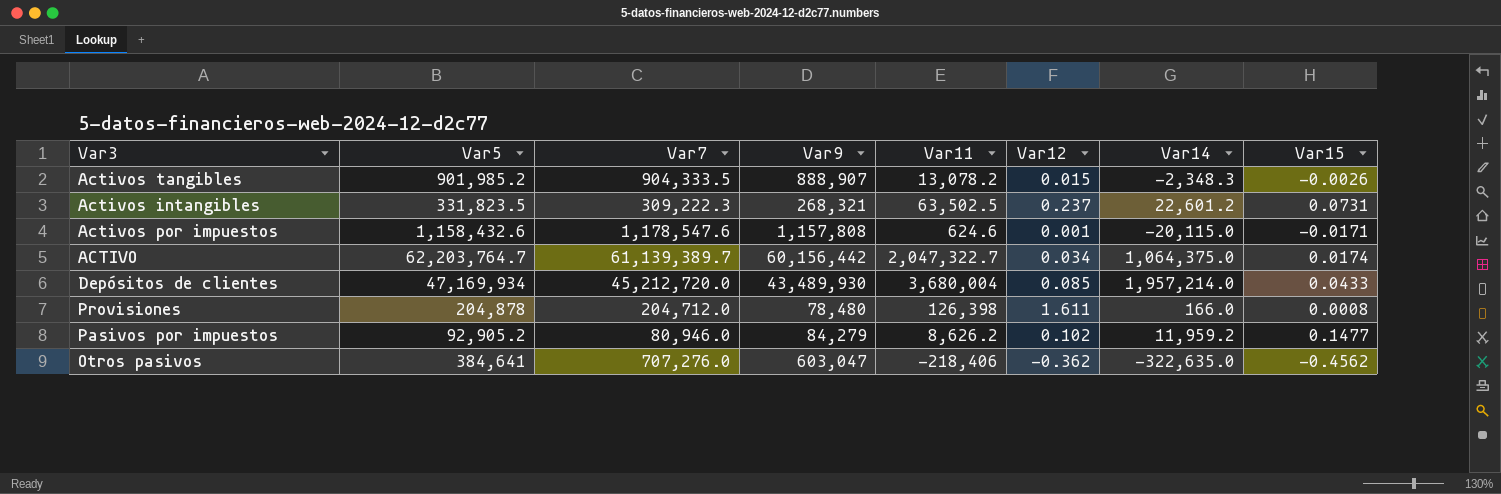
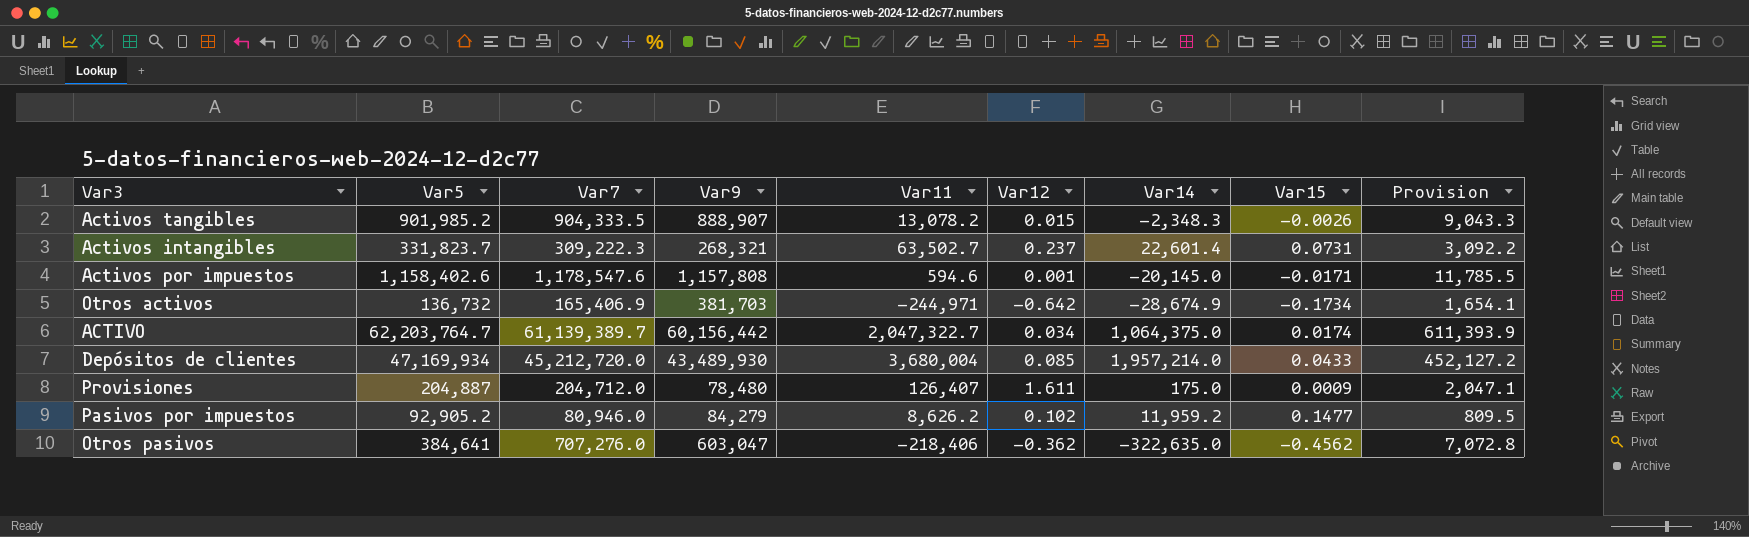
column Provision | formula: none -> [Var7] * 0.01
Activos intangibles | Var5: 331,823.5 -> 331,823.7
Activos intangibles | Var11: 63,502.5 -> 63,502.7
Activos intangibles | Var14: 22,601.2 -> 22,601.4
Activos por impuestos | Var5: 1,158,432.6 -> 1,158,402.6
Activos por impuestos | Var11: 624.6 -> 594.6
Activos por impuestos | Var14: -20,115.0 -> -20,145.0
row Otros activos: none -> 136,732 | 165,406.9 | 381,703 | -244,971 | -0.642 | -28,674.9 | -0.1734 | 1,654.1
Provisiones | Var5: 204,878 -> 204,887
Provisiones | Var11: 126,398 -> 126,407
Provisiones | Var14: 166.0 -> 175.0
Provisiones | Var15: 0.0008 -> 0.0009

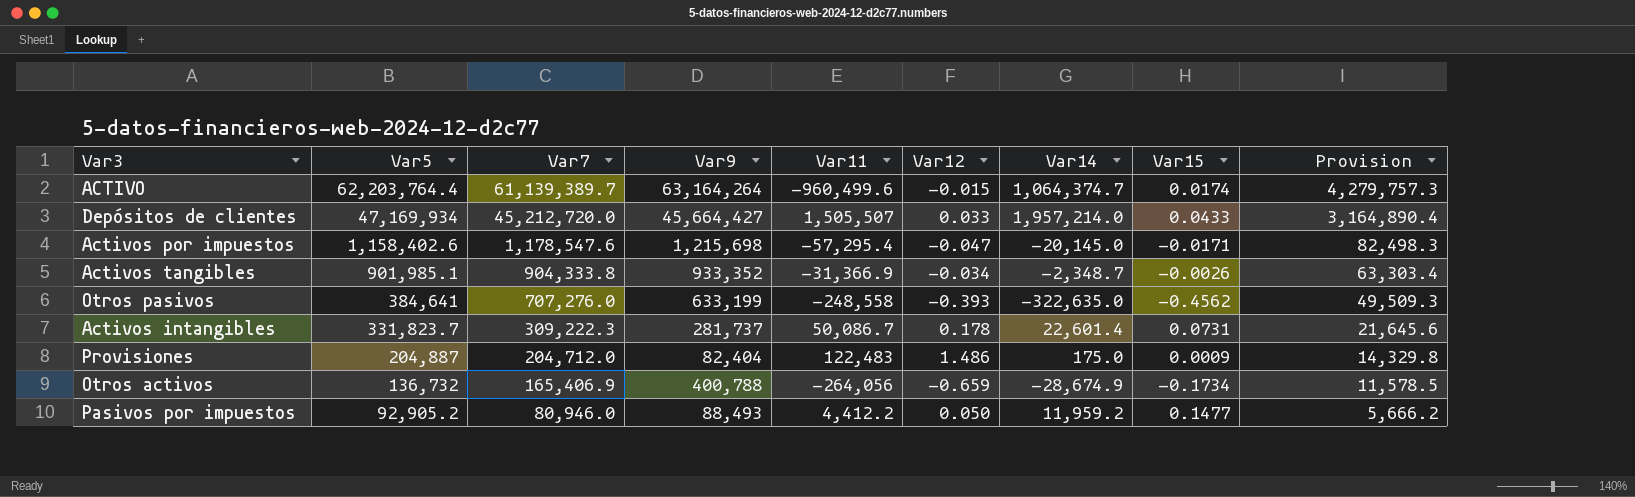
row order: none -> Var5 descending
column Provision | formula: [Var7] * 0.01 -> [Var7] * 0.07
ACTIVO | Var5: 62,203,764.7 -> 62,203,764.4
ACTIVO | Var9: 60,156,442 -> 63,164,264
ACTIVO | Var11: 2,047,322.7 -> -960,499.6
ACTIVO | Var12: 0.034 -> -0.015
ACTIVO | Var14: 1,064,375.0 -> 1,064,374.7
Depósitos de clientes | Var9: 43,489,930 -> 45,664,427
Depósitos de clientes | Var11: 3,680,004 -> 1,505,507
Depósitos de clientes | Var12: 0.085 -> 0.033
Activos por impuestos | Var9: 1,157,808 -> 1,215,698
Activos por impuestos | Var11: 594.6 -> -57,295.4
Activos por impuestos | Var12: 0.001 -> -0.047
Activos tangibles | Var5: 901,985.2 -> 901,985.1
Activos tangibles | Var7: 904,333.5 -> 904,333.8
Activos tangibles | Var9: 888,907 -> 933,352
Activos tangibles | Var11: 13,078.2 -> -31,366.9
Activos tangibles | Var12: 0.015 -> -0.034
Activos tangibles | Var14: -2,348.3 -> -2,348.7
Otros pasivos | Var9: 603,047 -> 633,199
Otros pasivos | Var11: -218,406 -> -248,558
Otros pasivos | Var12: -0.362 -> -0.393
Activos intangibles | Var9: 268,321 -> 281,737
Activos intangibles | Var11: 63,502.7 -> 50,086.7
Activos intangibles | Var12: 0.237 -> 0.178
Provisiones | Var9: 78,480 -> 82,404
Provisiones | Var11: 126,407 -> 122,483
Provisiones | Var12: 1.611 -> 1.486
Otros activos | Var9: 381,703 -> 400,788
Otros activos | Var11: -244,971 -> -264,056
Otros activos | Var12: -0.642 -> -0.659
Pasivos por impuestos | Var9: 84,279 -> 88,493
Pasivos por impuestos | Var11: 8,626.2 -> 4,412.2
Pasivos por impuestos | Var12: 0.102 -> 0.050

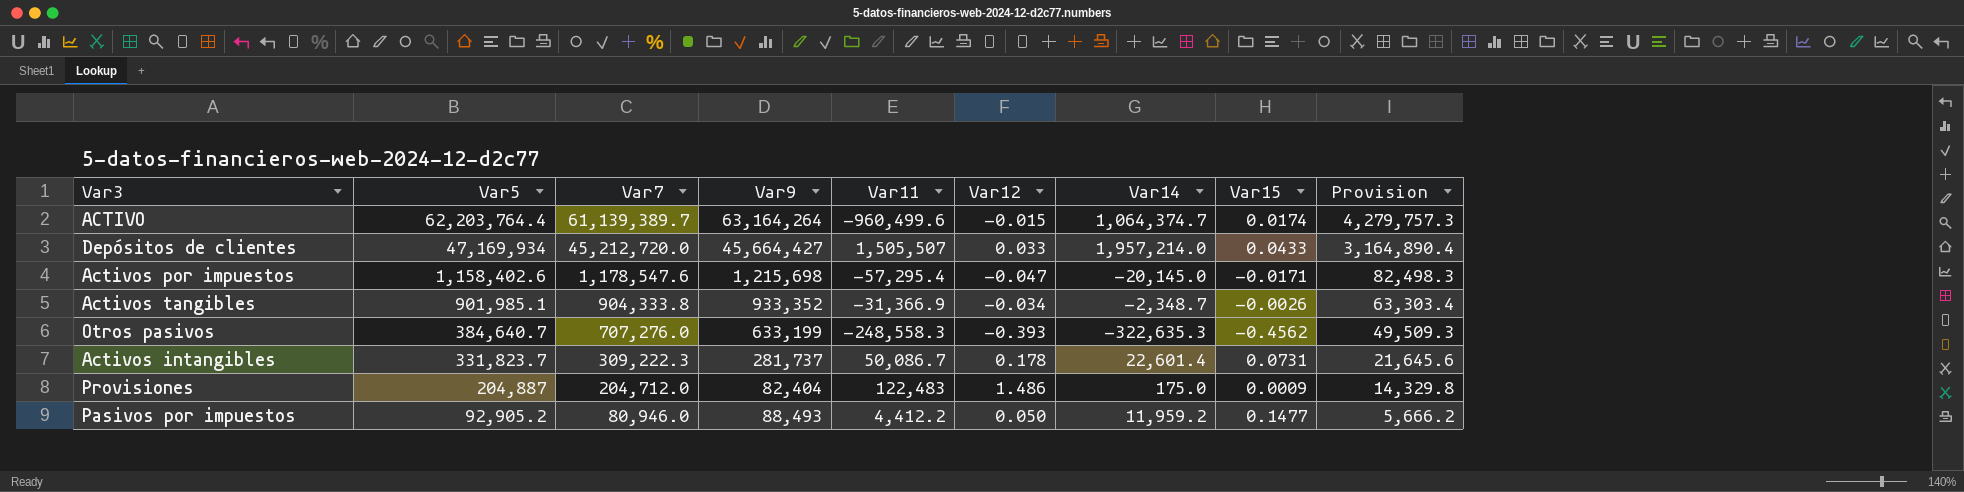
row Otros activos: 136,732 | 165,406.9 | 400,788 | -264,056 | -0.659 | -28,674.9 | -0.1734 | 11,578.5 -> none
Otros pasivos | Var5: 384,641 -> 384,640.7
Otros pasivos | Var11: -248,558 -> -248,558.3
Otros pasivos | Var14: -322,635.0 -> -322,635.3

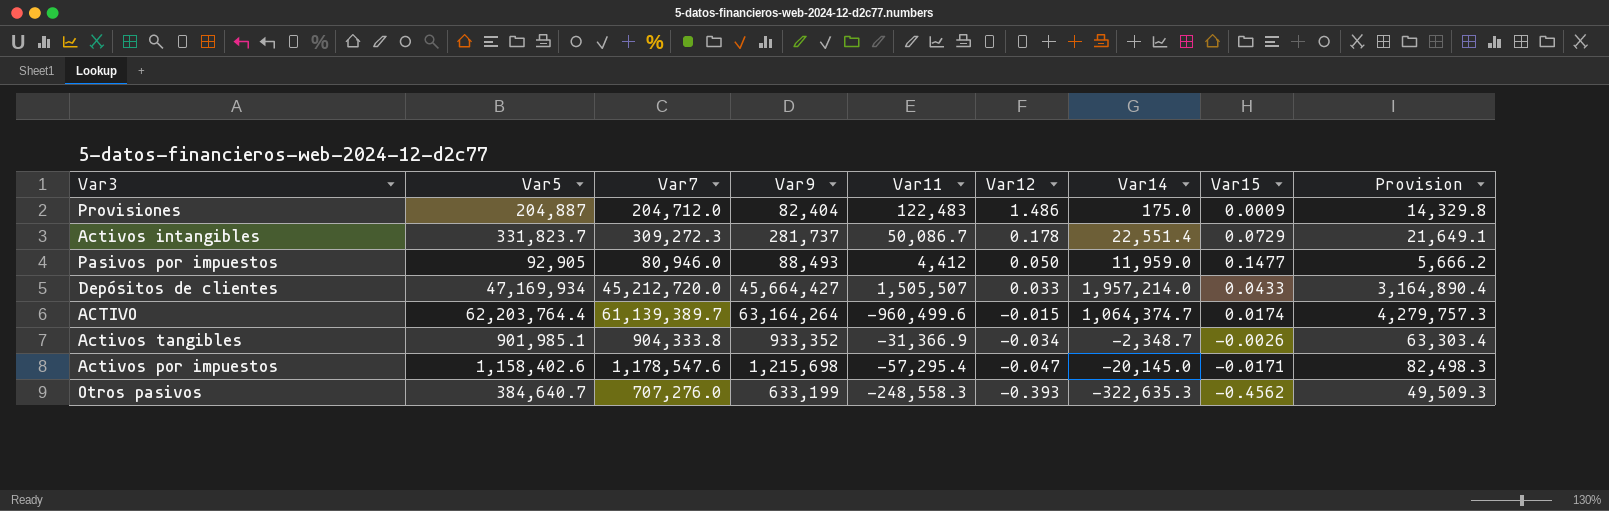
row order: Var5 descending -> Var12 descending
Activos intangibles | Var7: 309,222.3 -> 309,272.3
Activos intangibles | Var14: 22,601.4 -> 22,551.4
Activos intangibles | Var15: 0.0731 -> 0.0729
Activos intangibles | Provision: 21,645.6 -> 21,649.1
Pasivos por impuestos | Var5: 92,905.2 -> 92,905
Pasivos por impuestos | Var11: 4,412.2 -> 4,412
Pasivos por impuestos | Var14: 11,959.2 -> 11,959.0

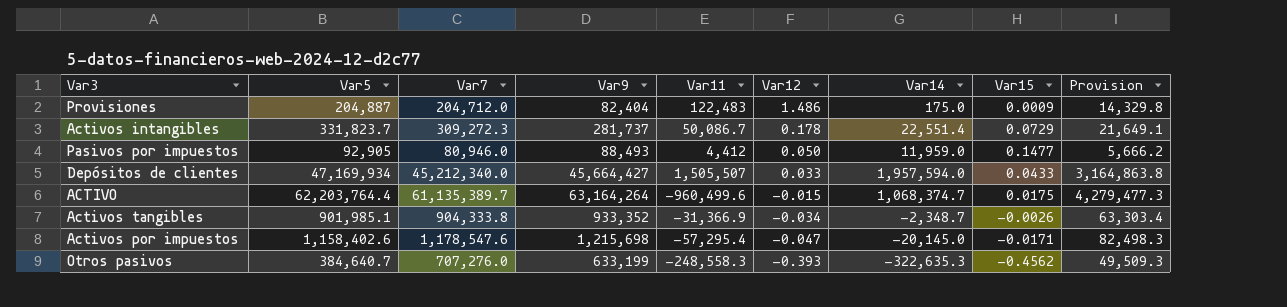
Depósitos de clientes | Var7: 45,212,720.0 -> 45,212,340.0
Depósitos de clientes | Var14: 1,957,214.0 -> 1,957,594.0
Depósitos de clientes | Provision: 3,164,890.4 -> 3,164,863.8
ACTIVO | Var7: 61,139,389.7 -> 61,135,389.7
ACTIVO | Var14: 1,064,374.7 -> 1,068,374.7
ACTIVO | Var15: 0.0174 -> 0.0175
ACTIVO | Provision: 4,279,757.3 -> 4,279,477.3

